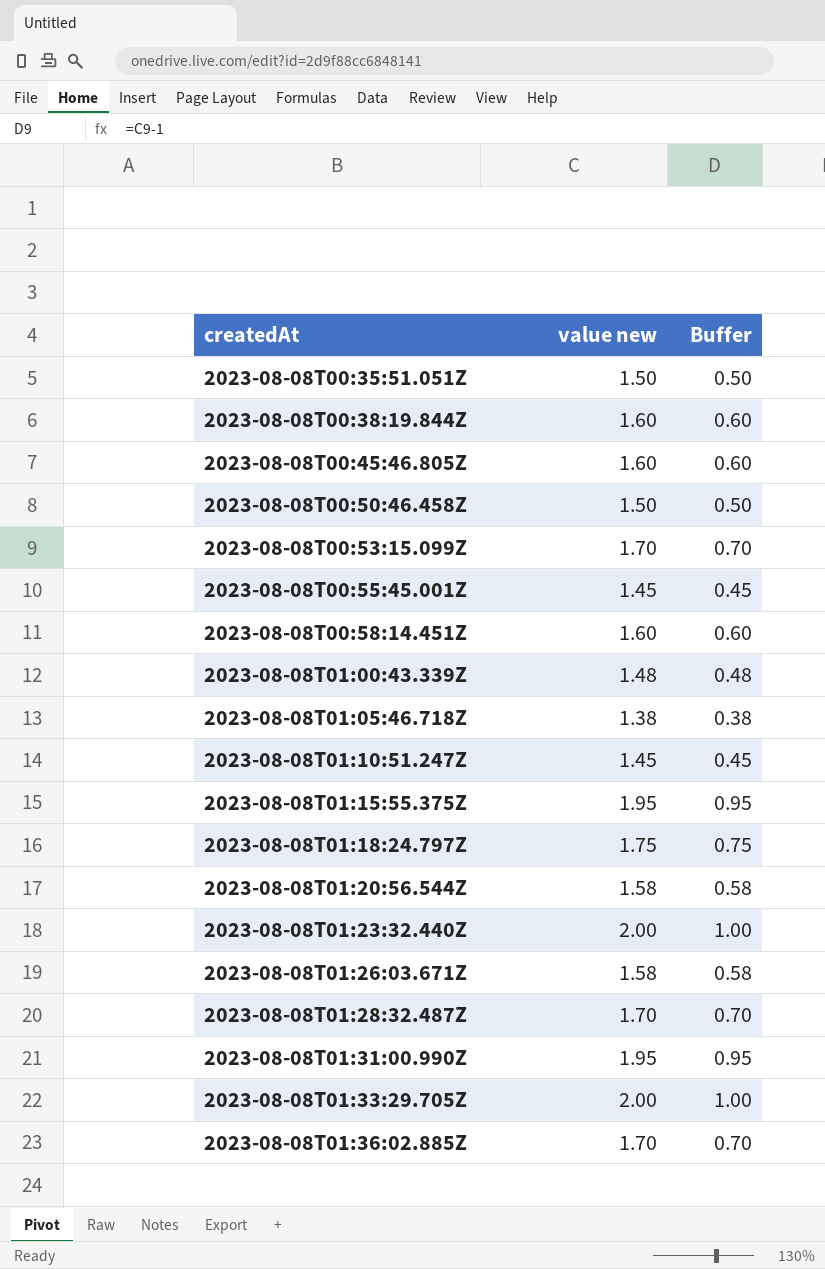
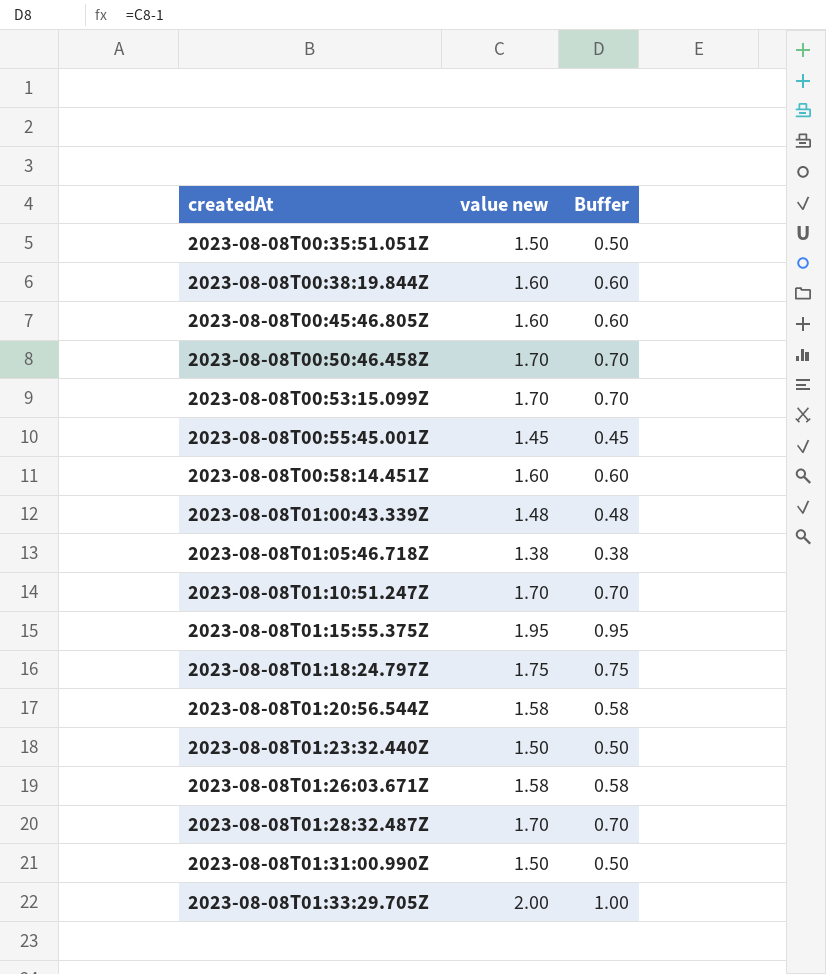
row 2023-08-08T01:36:02.885Z: 1.70 | 0.70 -> none
2023-08-08T00:50:46.458Z | value new: 1.50 -> 1.70
2023-08-08T00:50:46.458Z | Buffer: 0.50 -> 0.70
2023-08-08T01:10:51.247Z | value new: 1.45 -> 1.70
2023-08-08T01:10:51.247Z | Buffer: 0.45 -> 0.70
2023-08-08T01:23:32.440Z | value new: 2.00 -> 1.50
2023-08-08T01:23:32.440Z | Buffer: 1.00 -> 0.50
2023-08-08T01:31:00.990Z | value new: 1.95 -> 1.50
2023-08-08T01:31:00.990Z | Buffer: 0.95 -> 0.50

